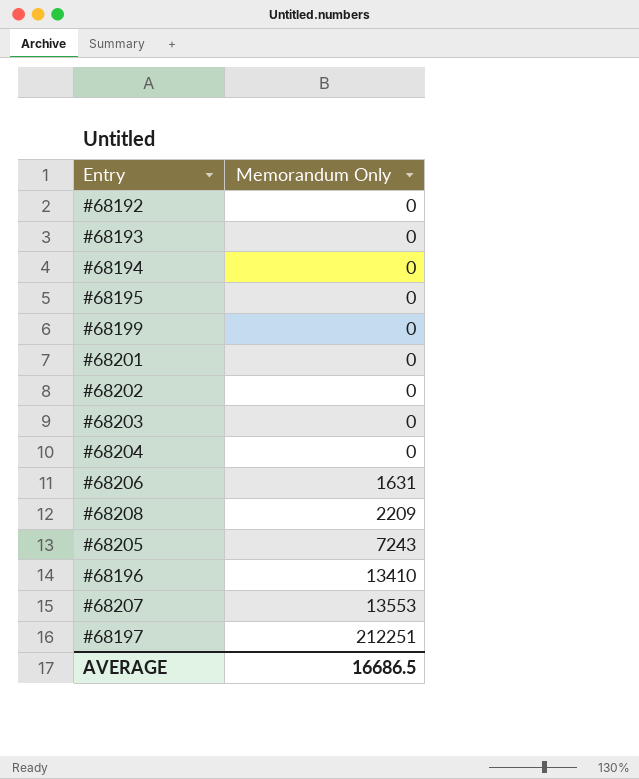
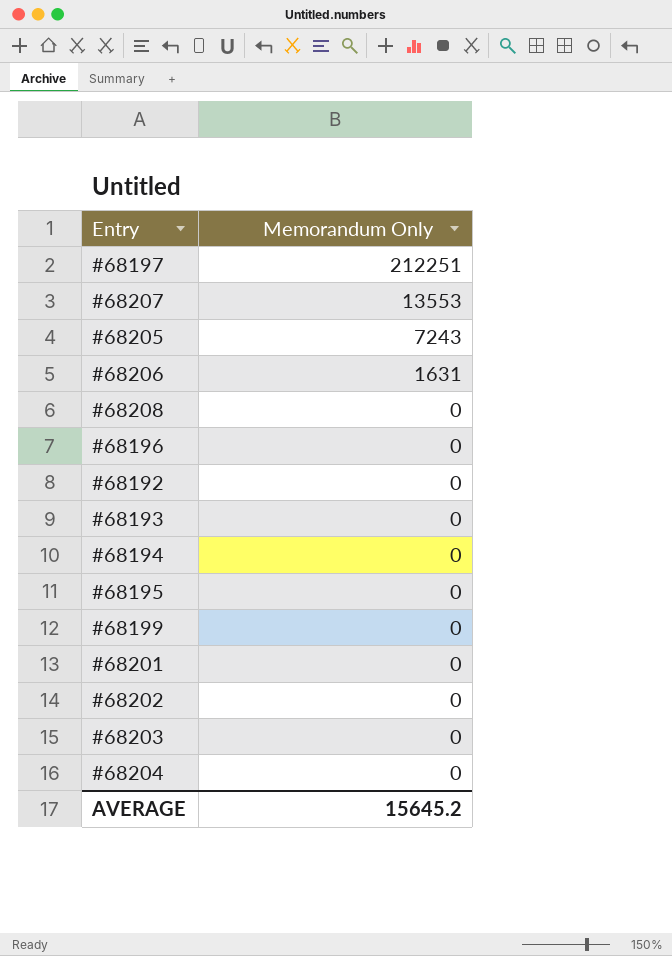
row order: Memorandum Only ascending -> Memorandum Only descending
#68208 | Memorandum Only: 2209 -> 0
#68196 | Memorandum Only: 13410 -> 0
AVERAGE | Memorandum Only: 16686.5 -> 15645.2

